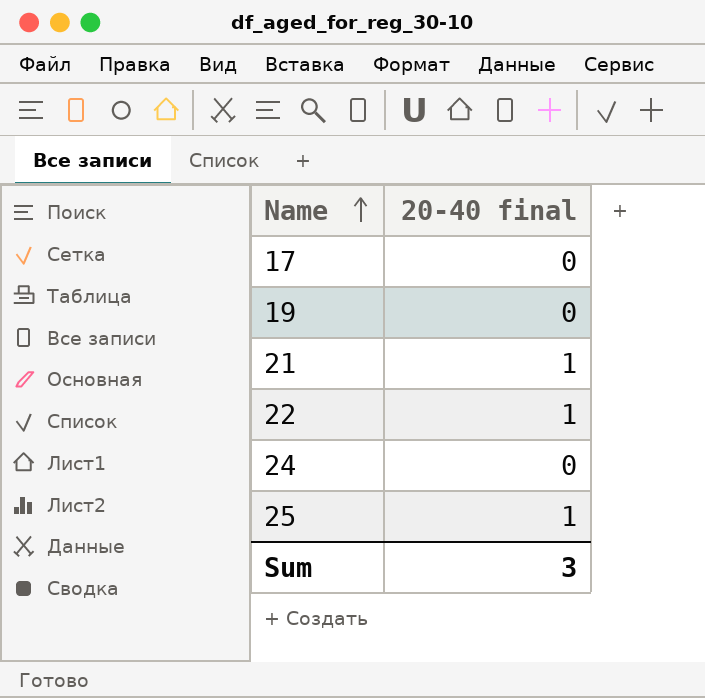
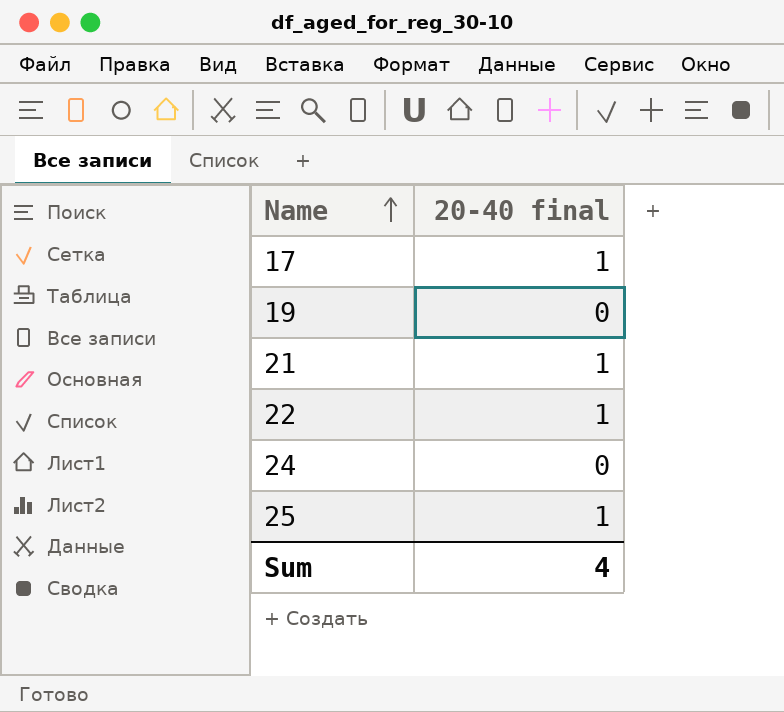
17 | 20-40 final: 0 -> 1
Sum | 20-40 final: 3 -> 4

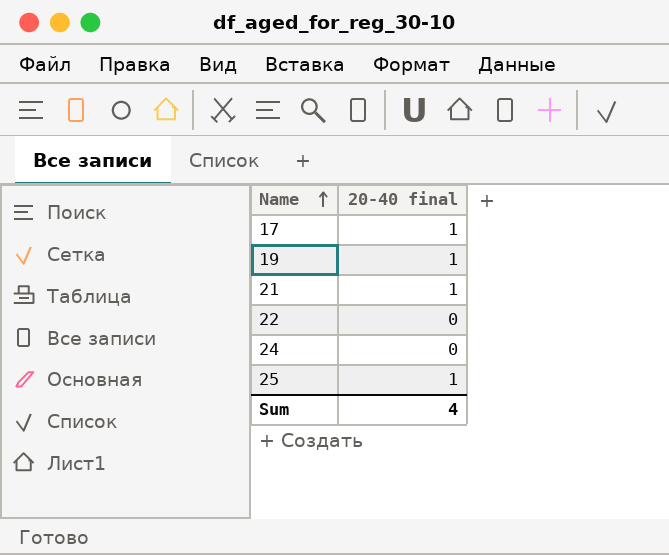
19 | 20-40 final: 0 -> 1
22 | 20-40 final: 1 -> 0

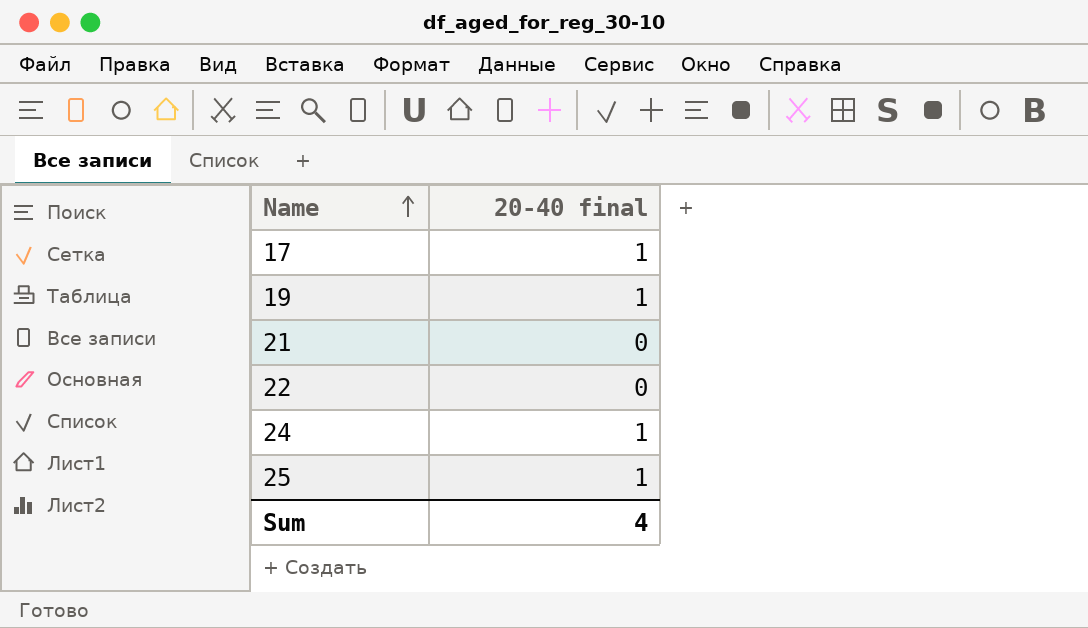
21 | 20-40 final: 1 -> 0
24 | 20-40 final: 0 -> 1

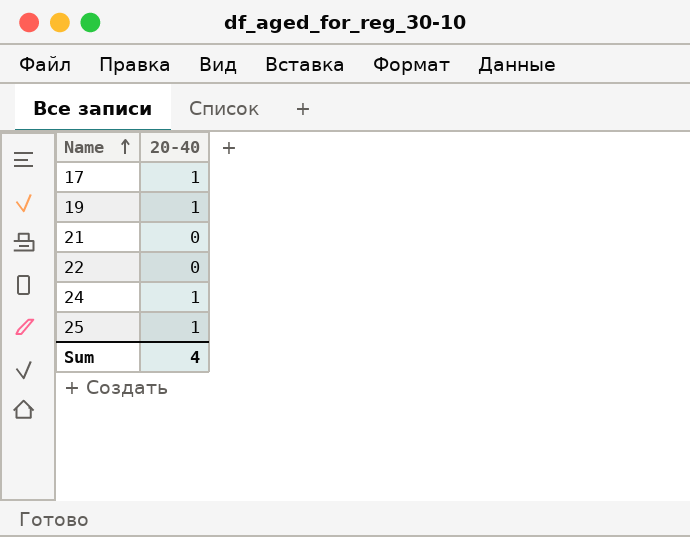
column name: 20-40 final -> 20-40

